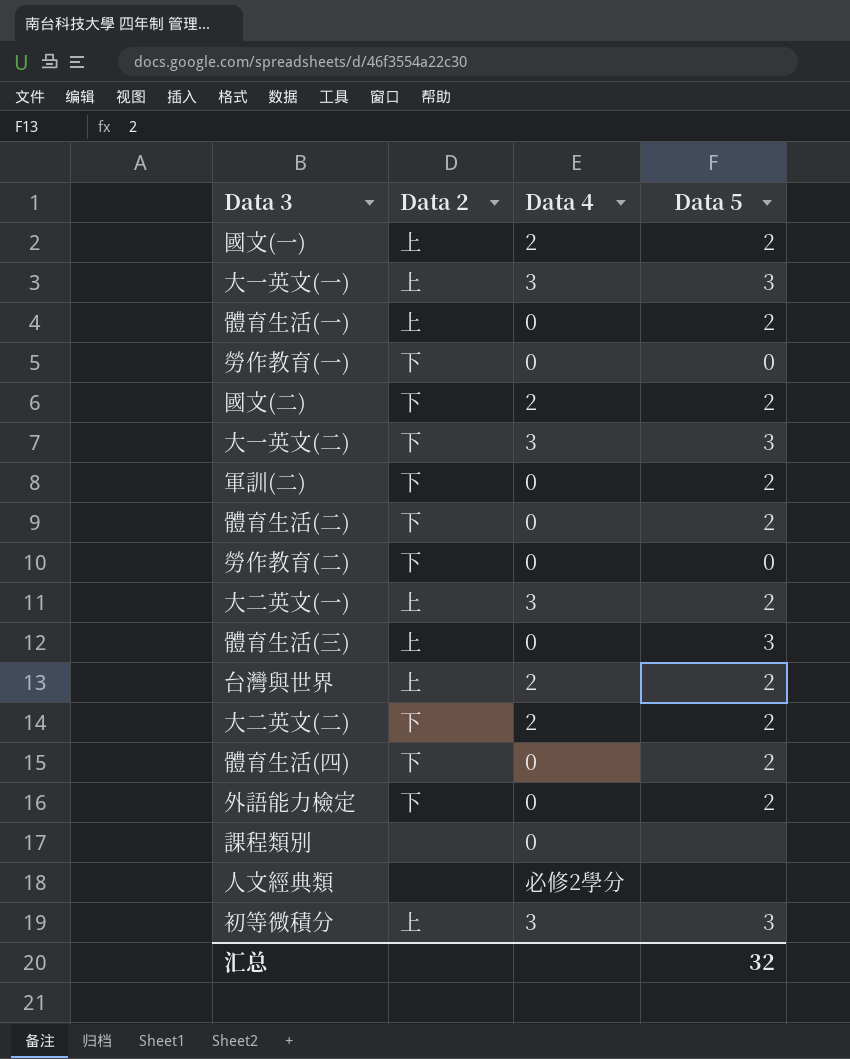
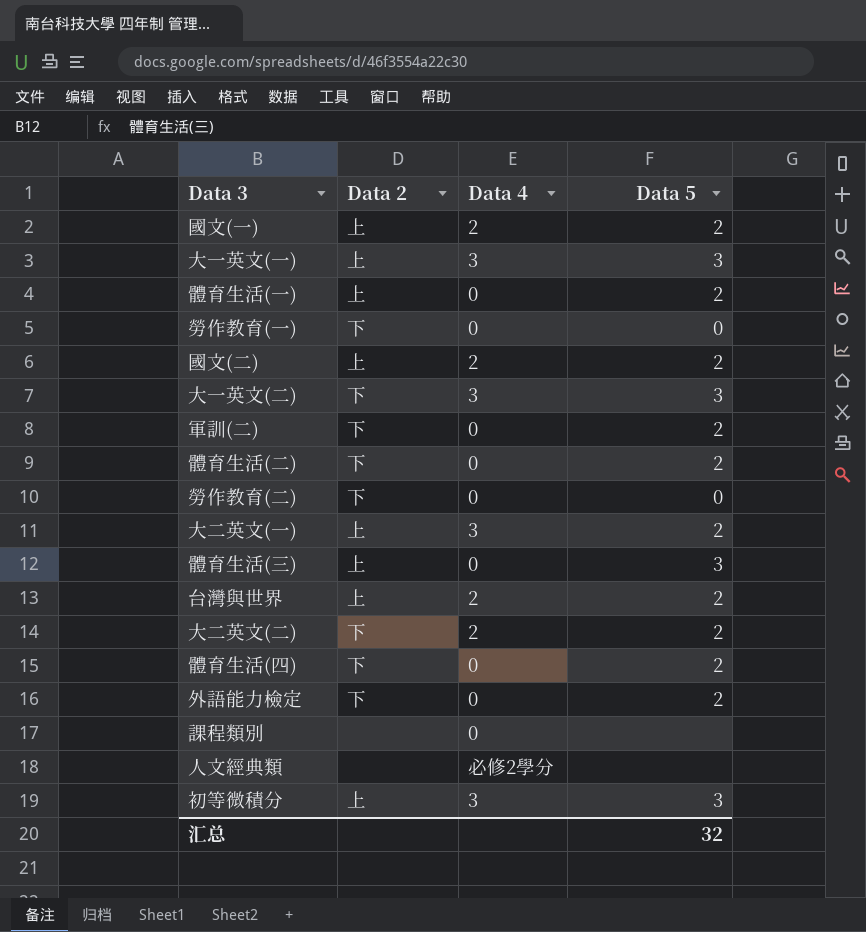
國文(二) | Data 2: 下 -> 上

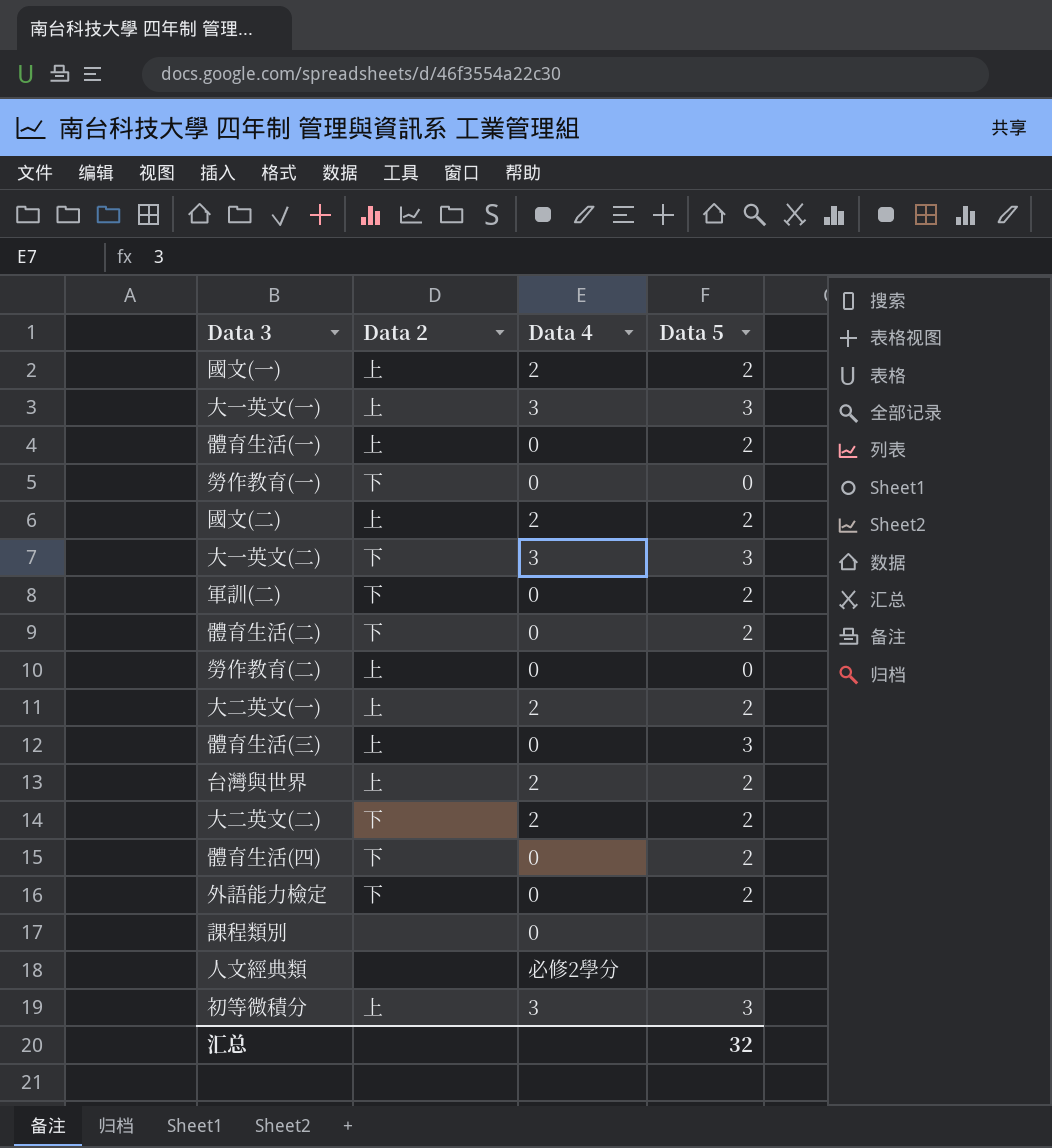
勞作教育(二) | Data 2: 下 -> 上
大二英文(一) | Data 4: 3 -> 2

